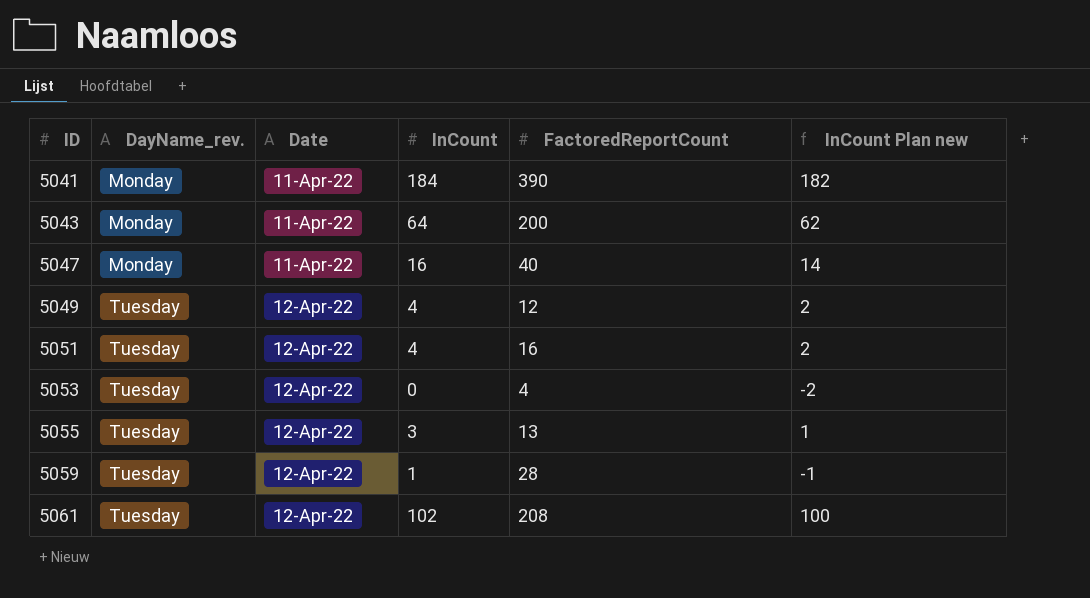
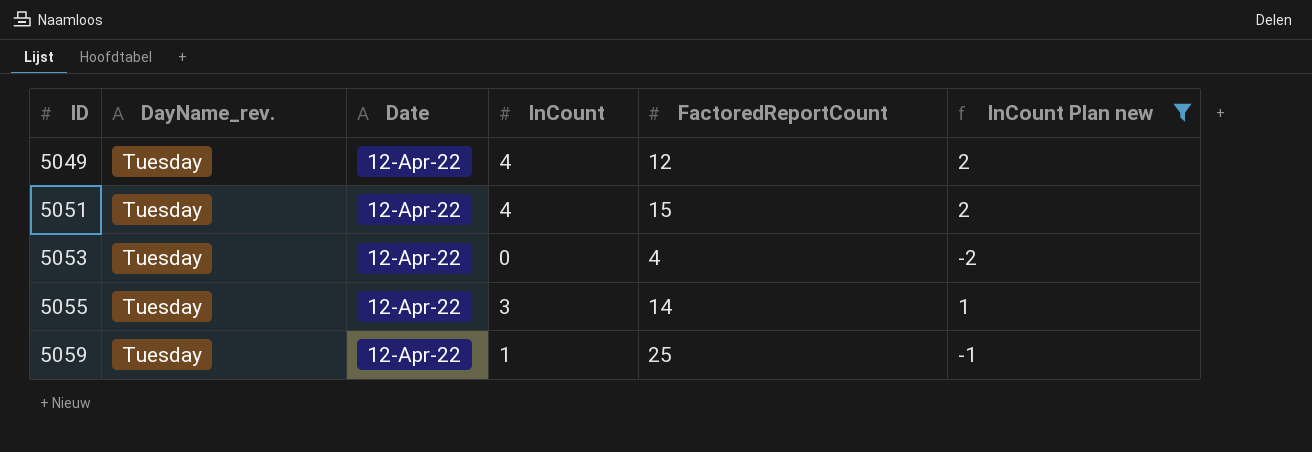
filter: none -> InCount Plan new <= 2
5051 | FactoredReportCount: 16 -> 15
5055 | FactoredReportCount: 13 -> 14
5059 | FactoredReportCount: 28 -> 25

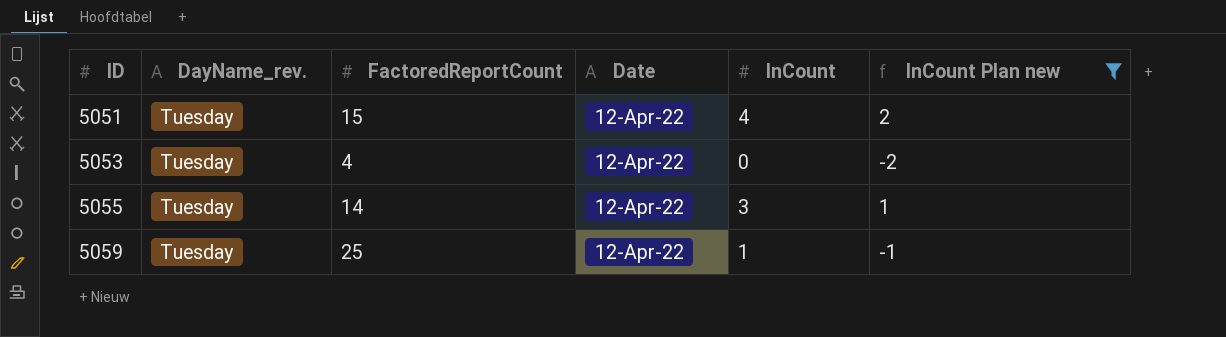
column FactoredReportCount | position: 5 -> 3
row 5049: Tuesday | 12-Apr-22 | 4 | 12 | 2 -> none

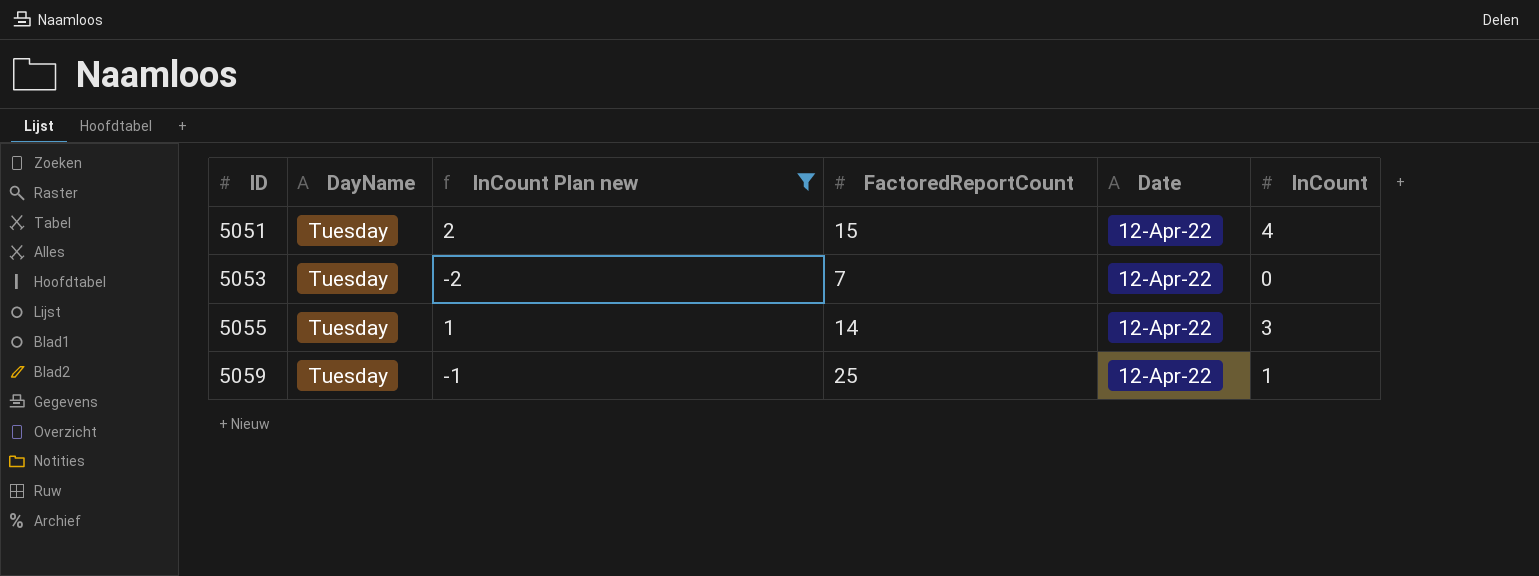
column name: DayName_rev. -> DayName
column InCount Plan new | position: 6 -> 3
5053 | FactoredReportCount: 4 -> 7

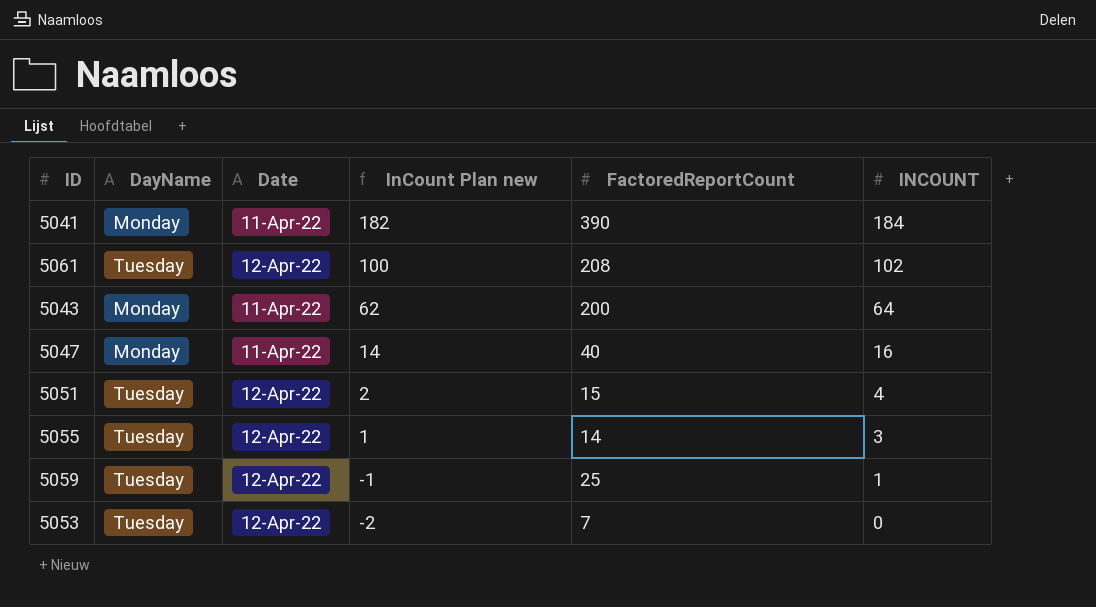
filter: InCount Plan new <= 2 -> none
row order: ID ascending -> InCount Plan new descending
column Date | position: 5 -> 3
column name: InCount -> INCOUNT

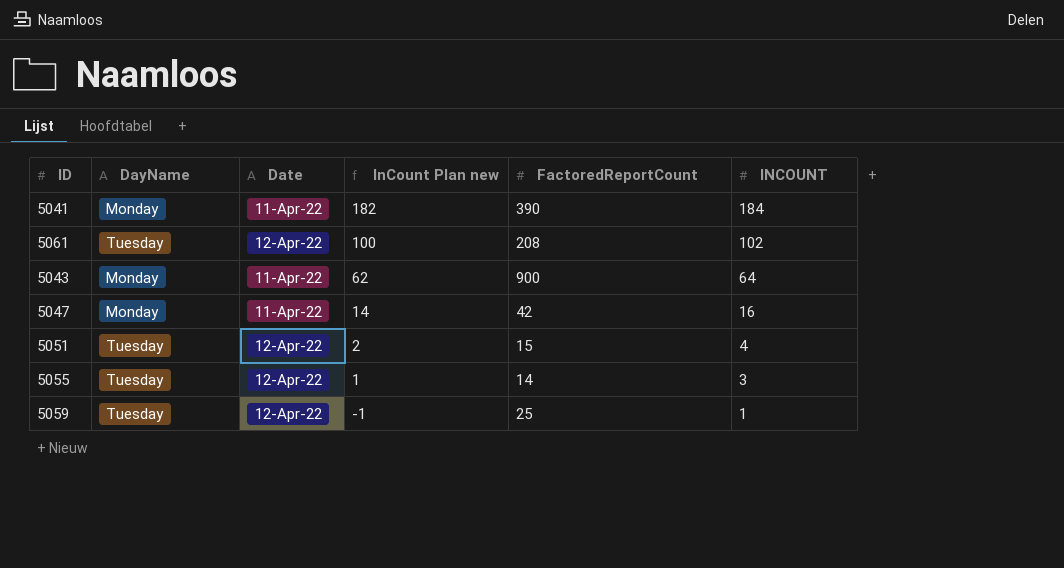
row 5053: Tuesday | 12-Apr-22 | -2 | 7 | 0 -> none
5043 | FactoredReportCount: 200 -> 900
5047 | FactoredReportCount: 40 -> 42

